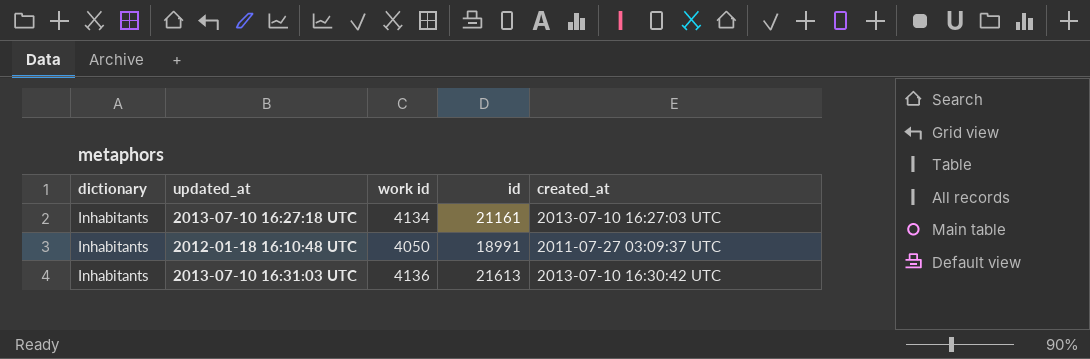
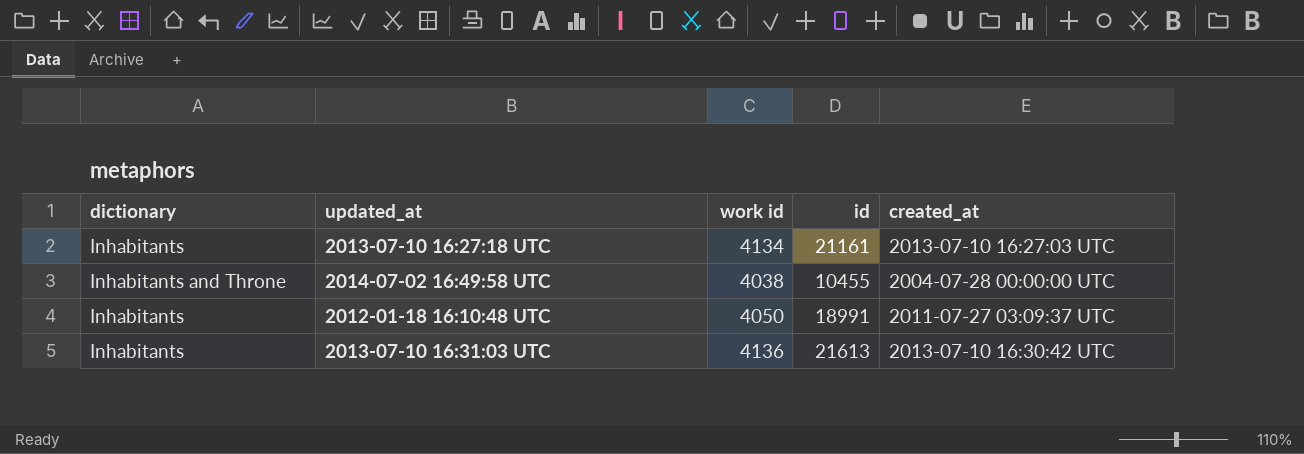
row 2014-07-02 16:49:58 UTC: none -> Inhabitants and Throne | 4038 | 10455 | 2004-07-28 00:00:00 UTC

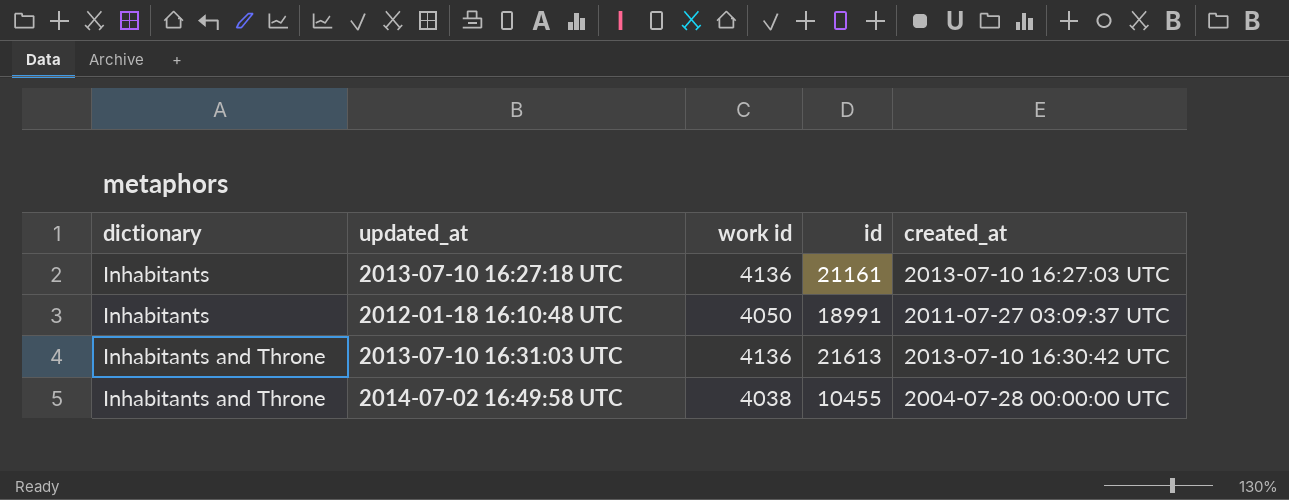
row order: none -> dictionary ascending
2013-07-10 16:27:18 UTC | work id: 4134 -> 4136
2013-07-10 16:31:03 UTC | dictionary: Inhabitants -> Inhabitants and Throne

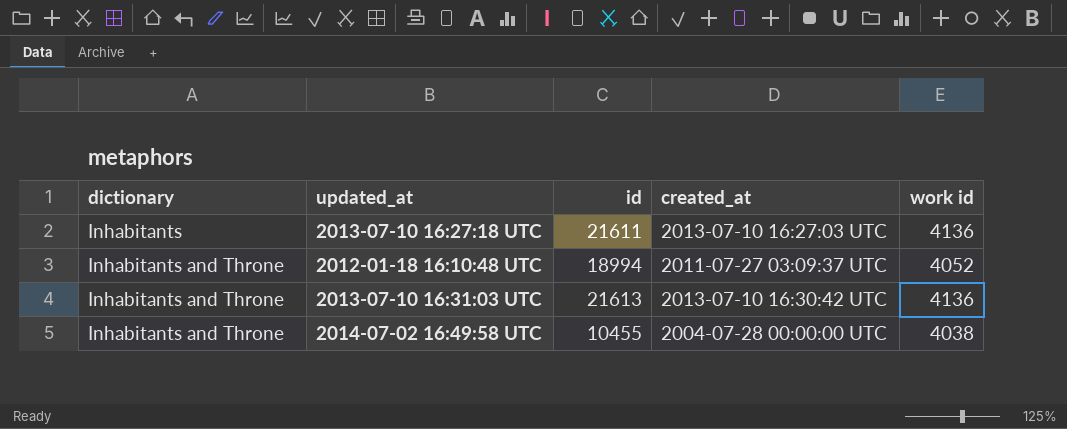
column work id | position: 3 -> 5
2013-07-10 16:27:18 UTC | id: 21161 -> 21611
2012-01-18 16:10:48 UTC | dictionary: Inhabitants -> Inhabitants and Throne
2012-01-18 16:10:48 UTC | id: 18991 -> 18994
2012-01-18 16:10:48 UTC | work id: 4050 -> 4052

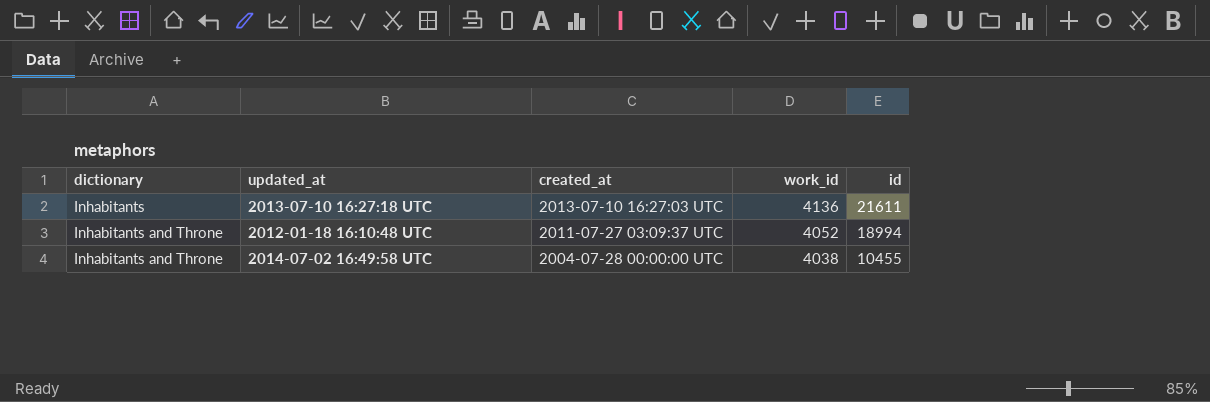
column name: work id -> work_id
column id | position: 3 -> 5
row 2013-07-10 16:31:03 UTC: Inhabitants and Throne | 21613 | 2013-07-10 16:30:42 UTC | 4136 -> none

